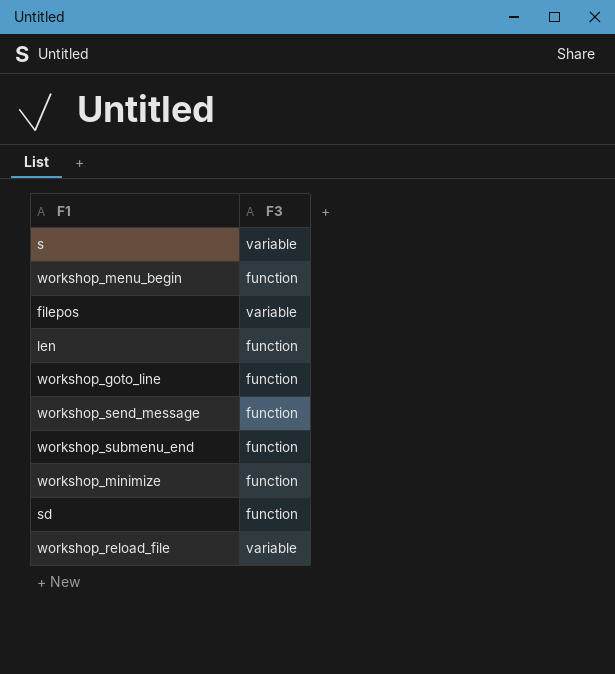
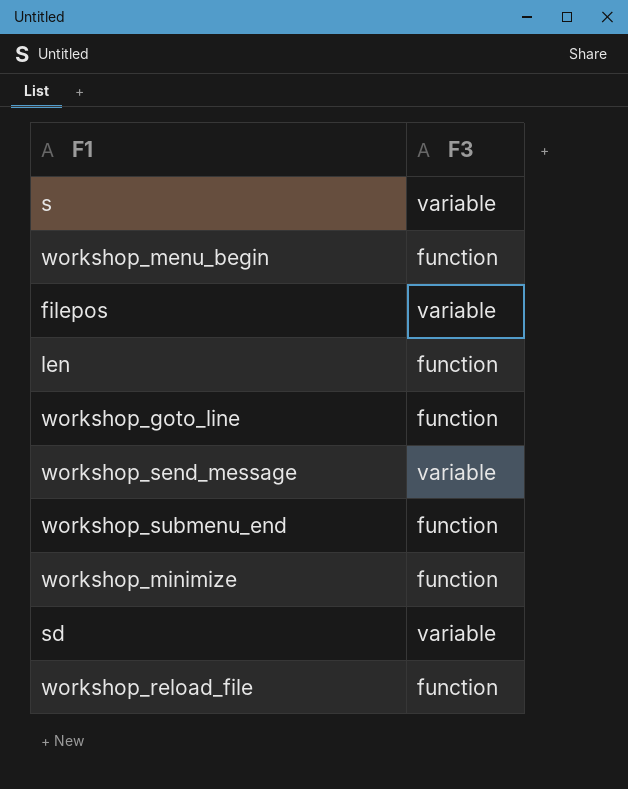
workshop_send_message | F3: function -> variable
sd | F3: function -> variable
workshop_reload_file | F3: variable -> function

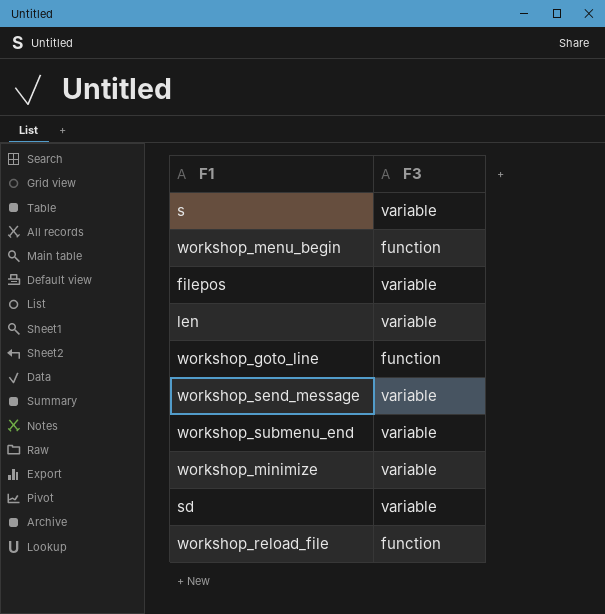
len | F3: function -> variable
workshop_submenu_end | F3: function -> variable
workshop_minimize | F3: function -> variable

